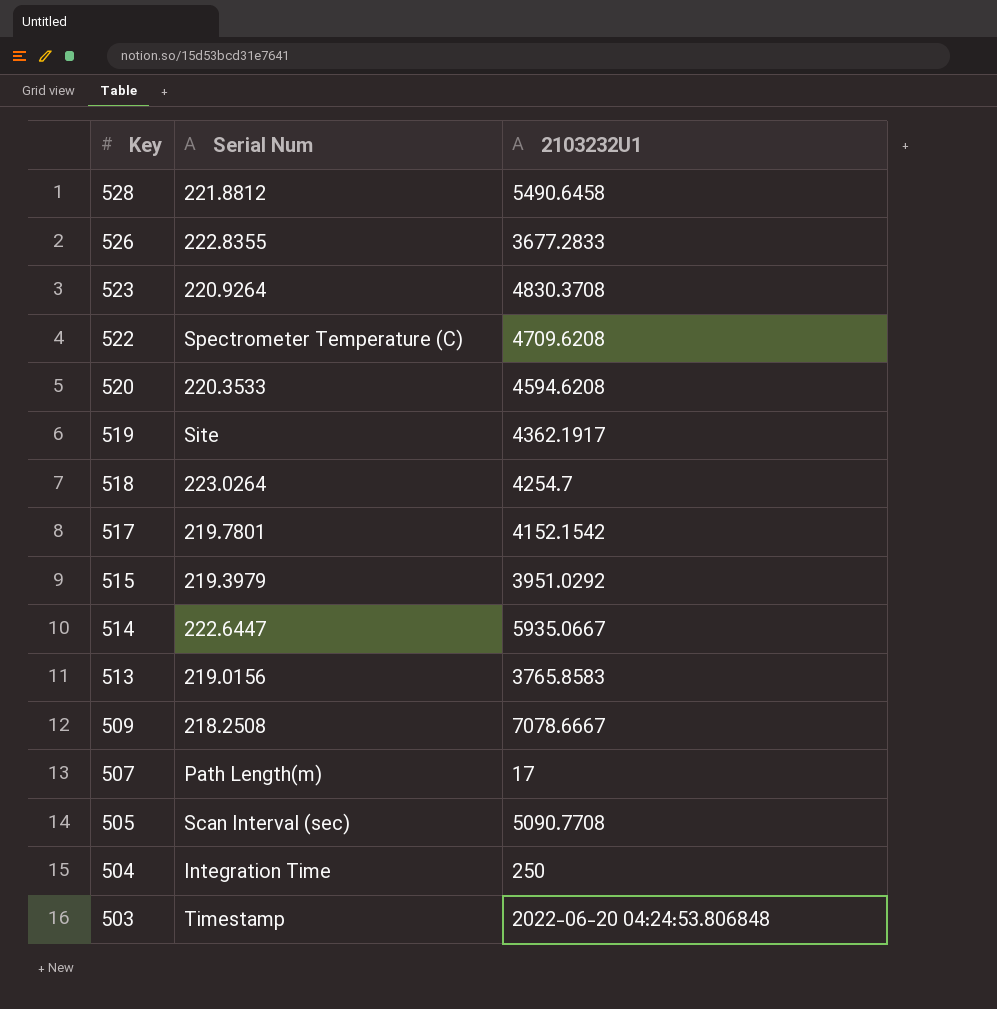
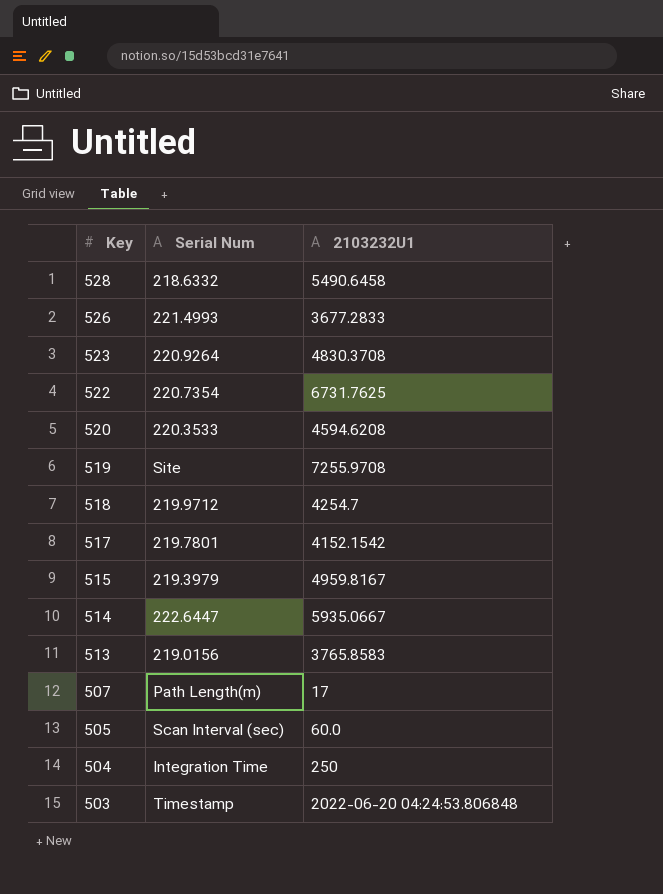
row 509: 218.2508 | 7078.6667 -> none
528 | Serial Num: 221.8812 -> 218.6332
526 | Serial Num: 222.8355 -> 221.4993
522 | Serial Num: Spectrometer Temperature (C) -> 220.7354
522 | 2103232U1: 4709.6208 -> 6731.7625
519 | 2103232U1: 4362.1917 -> 7255.9708
518 | Serial Num: 223.0264 -> 219.9712
515 | 2103232U1: 3951.0292 -> 4959.8167
505 | 2103232U1: 5090.7708 -> 60.0

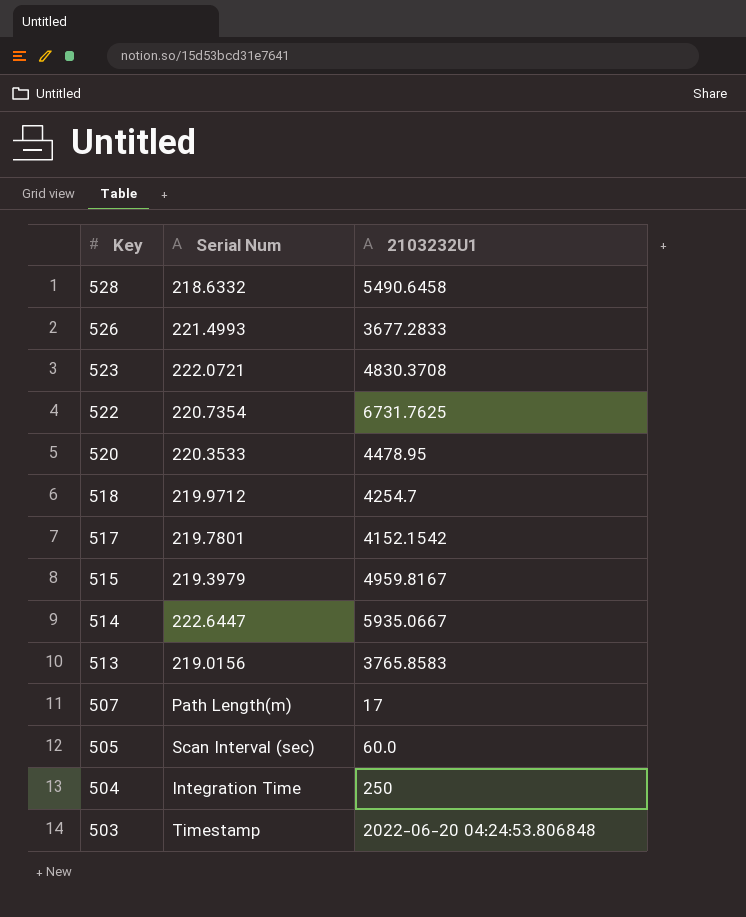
row 519: Site | 7255.9708 -> none
523 | Serial Num: 220.9264 -> 222.0721
520 | 2103232U1: 4594.6208 -> 4478.95

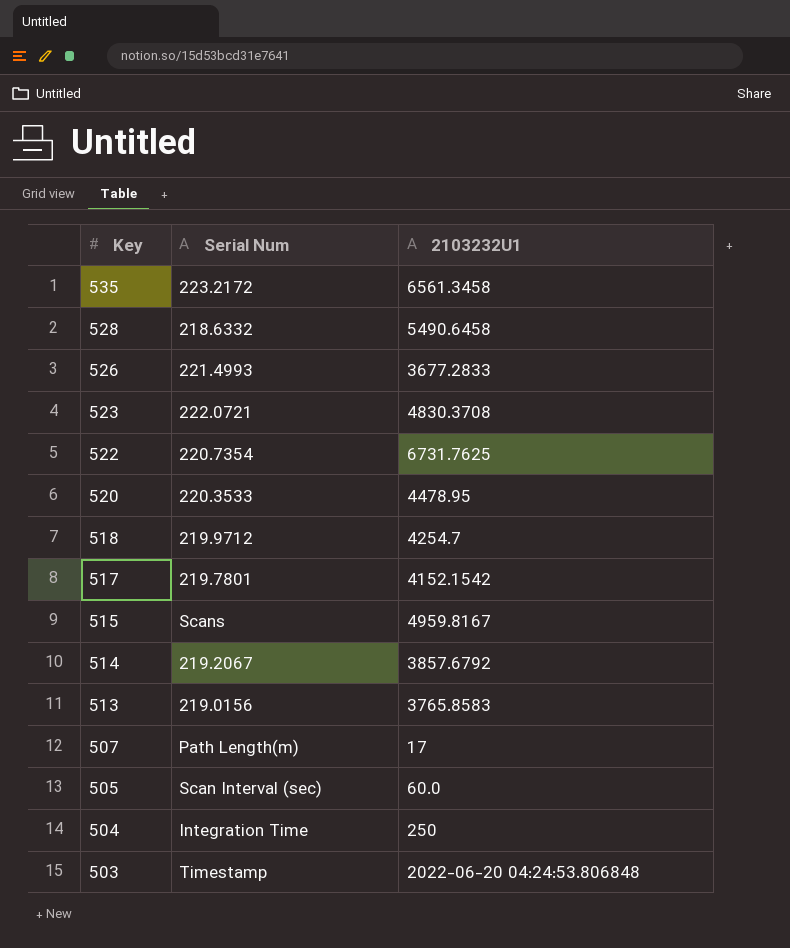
row 535: none -> 223.2172 | 6561.3458
515 | Serial Num: 219.3979 -> Scans
514 | Serial Num: 222.6447 -> 219.2067
514 | 2103232U1: 5935.0667 -> 3857.6792

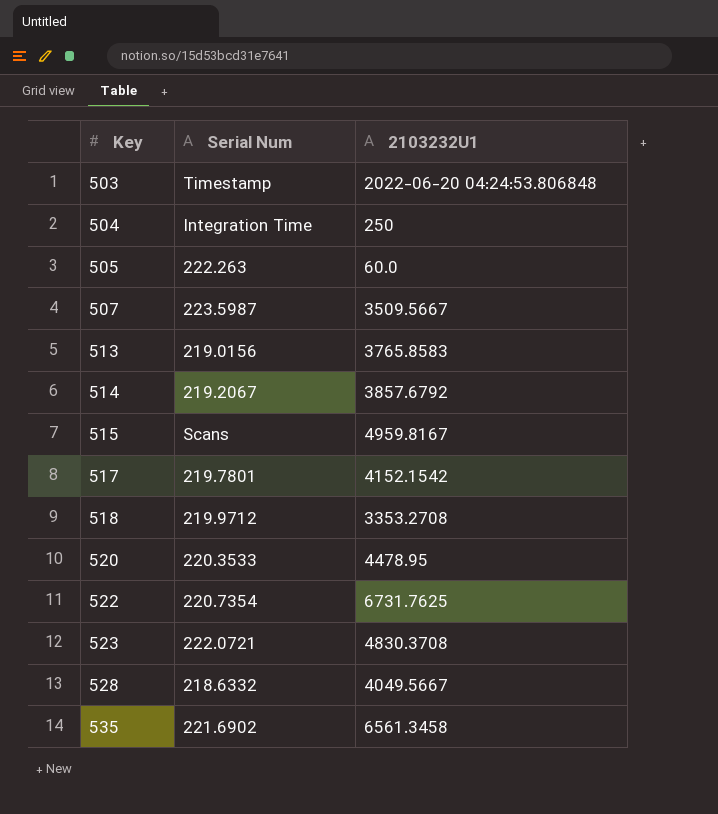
row order: Key descending -> Key ascending
row 526: 221.4993 | 3677.2833 -> none
505 | Serial Num: Scan Interval (sec) -> 222.263
507 | Serial Num: Path Length(m) -> 223.5987
507 | 2103232U1: 17 -> 3509.5667
518 | 2103232U1: 4254.7 -> 3353.2708
528 | 2103232U1: 5490.6458 -> 4049.5667
535 | Serial Num: 223.2172 -> 221.6902

